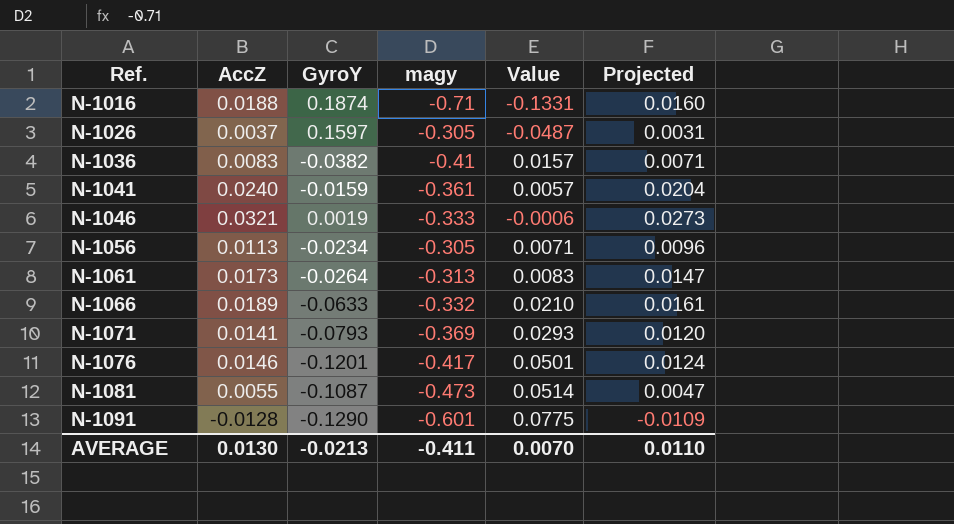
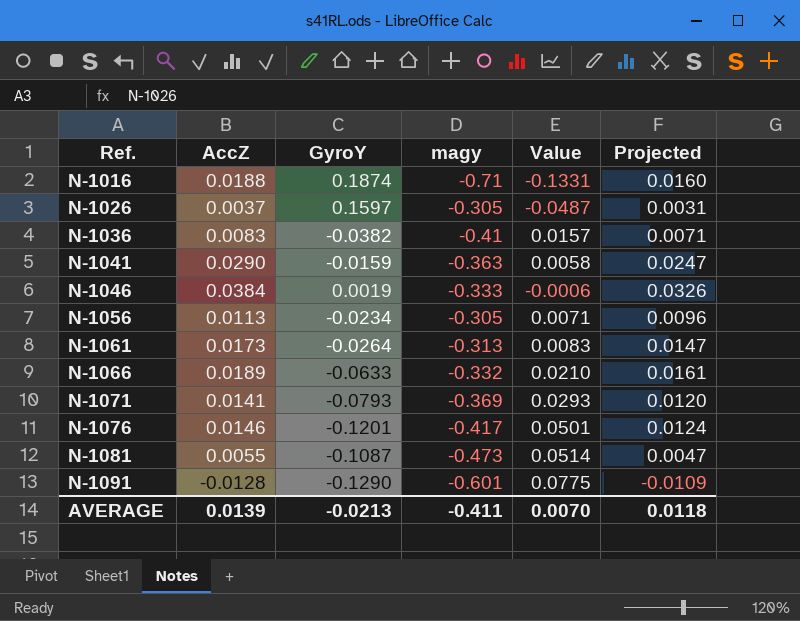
N-1041 | AccZ: 0.0240 -> 0.0290
N-1041 | magy: -0.361 -> -0.363
N-1041 | Value: 0.0057 -> 0.0058
N-1041 | Projected: 0.0204 -> 0.0247
N-1046 | AccZ: 0.0321 -> 0.0384
N-1046 | Projected: 0.0273 -> 0.0326
AVERAGE | AccZ: 0.0130 -> 0.0139
AVERAGE | Projected: 0.0110 -> 0.0118

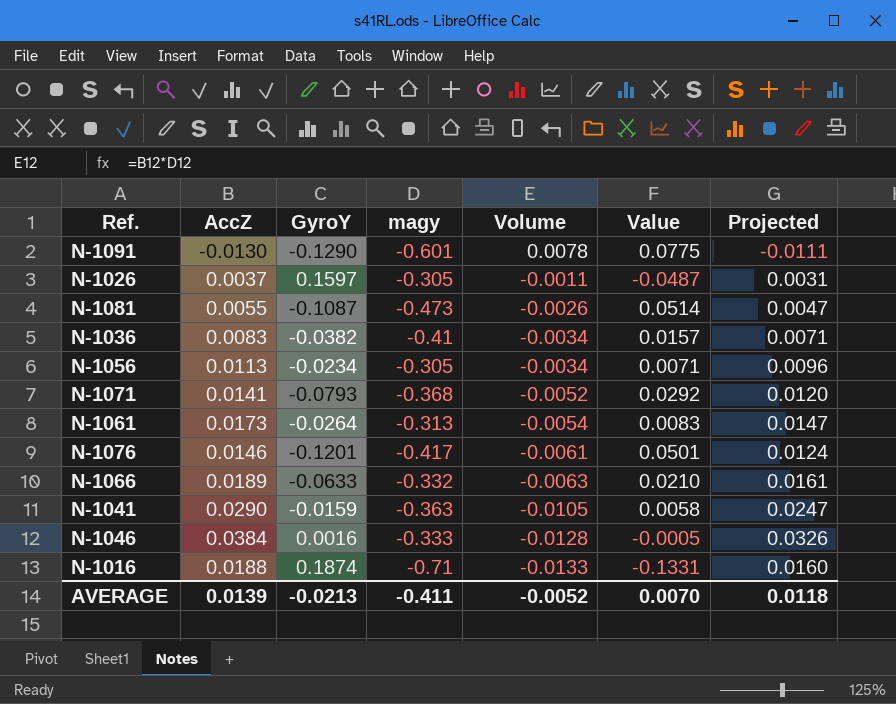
row order: Ref. ascending -> Volume descending
column Volume | formula: none -> [AccZ] * [magy]
N-1091 | AccZ: -0.0128 -> -0.0130
N-1091 | Projected: -0.0109 -> -0.0111
N-1071 | magy: -0.369 -> -0.368
N-1071 | Value: 0.0293 -> 0.0292
N-1046 | GyroY: 0.0019 -> 0.0016
N-1046 | Value: -0.0006 -> -0.0005

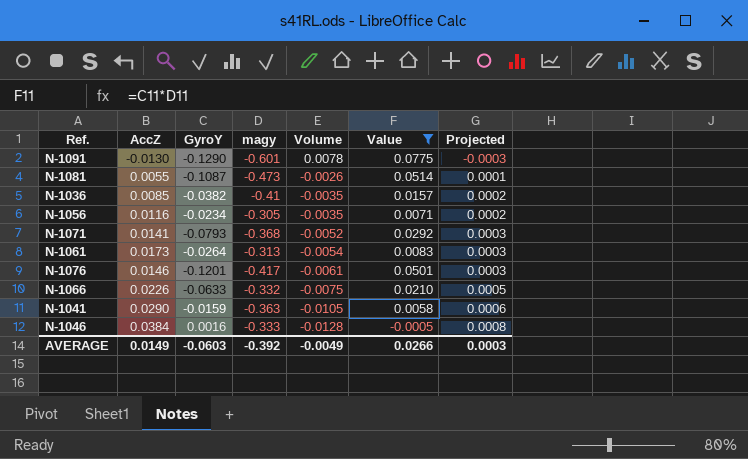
filter: none -> Value >= -0.0005
column Projected | formula: [AccZ] * 0.85 -> [AccZ] * 0.02
N-1036 | AccZ: 0.0083 -> 0.0085
N-1036 | Volume: -0.0034 -> -0.0035
N-1056 | AccZ: 0.0113 -> 0.0116
N-1056 | Volume: -0.0034 -> -0.0035
N-1066 | AccZ: 0.0189 -> 0.0226
N-1066 | Volume: -0.0063 -> -0.0075
AVERAGE | AccZ: 0.0139 -> 0.0149
AVERAGE | GyroY: -0.0213 -> -0.0603
AVERAGE | magy: -0.411 -> -0.392
AVERAGE | Volume: -0.0052 -> -0.0049
AVERAGE | Value: 0.0070 -> 0.0266
AVERAGE | Projected: 0.0118 -> 0.0003

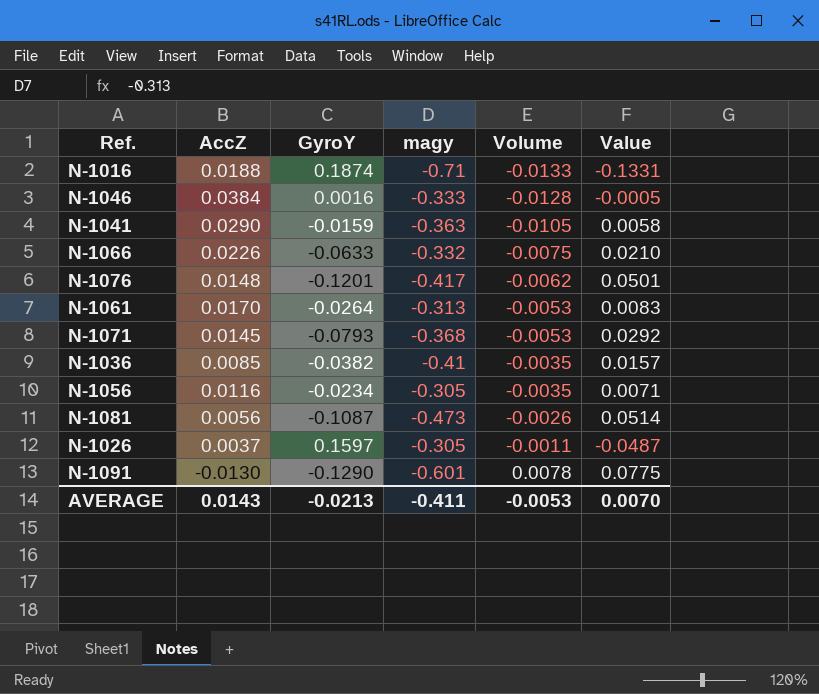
filter: Value >= -0.0005 -> none
row order: Volume descending -> Volume ascending
column Projected | formula: [AccZ] * 0.02 -> none
N-1076 | AccZ: 0.0146 -> 0.0148
N-1076 | Volume: -0.0061 -> -0.0062
N-1061 | AccZ: 0.0173 -> 0.0170
N-1061 | Volume: -0.0054 -> -0.0053
N-1071 | AccZ: 0.0141 -> 0.0145
N-1071 | Volume: -0.0052 -> -0.0053
N-1081 | AccZ: 0.0055 -> 0.0056
AVERAGE | AccZ: 0.0149 -> 0.0143
AVERAGE | GyroY: -0.0603 -> -0.0213
AVERAGE | magy: -0.392 -> -0.411
AVERAGE | Volume: -0.0049 -> -0.0053
AVERAGE | Value: 0.0266 -> 0.0070

